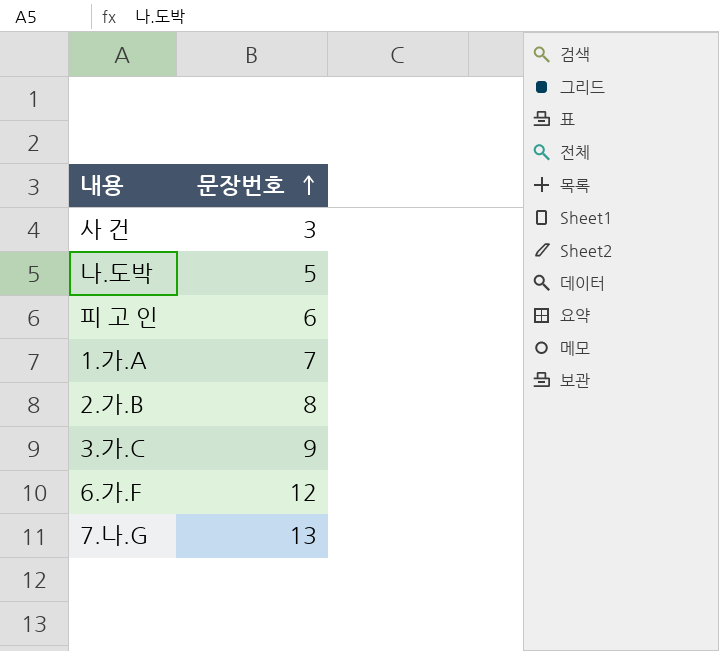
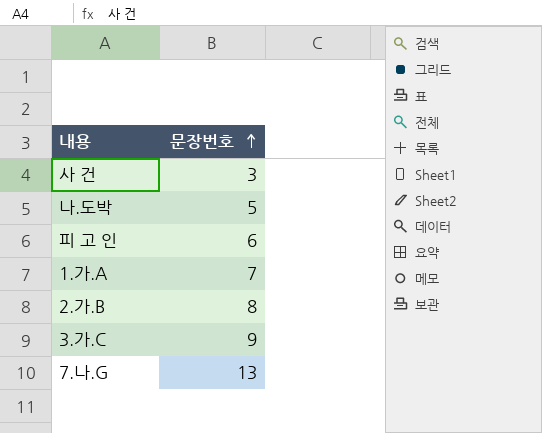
row 6.가.F: 12 -> none

